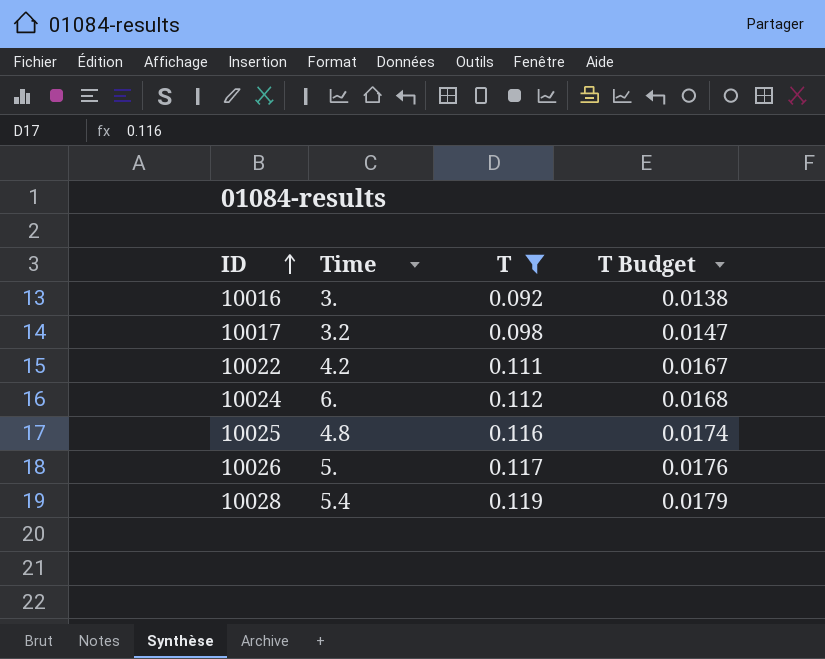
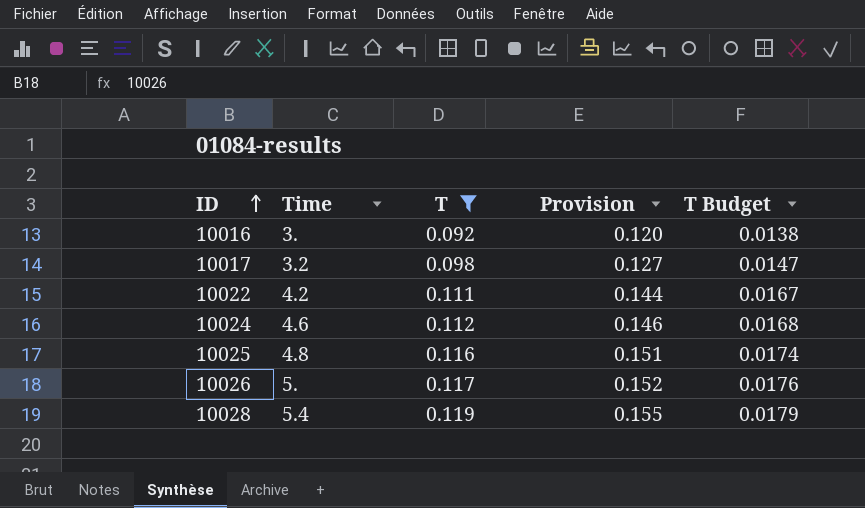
column Provision | formula: none -> [T] * 1.3
10024 | Time: 6. -> 4.6

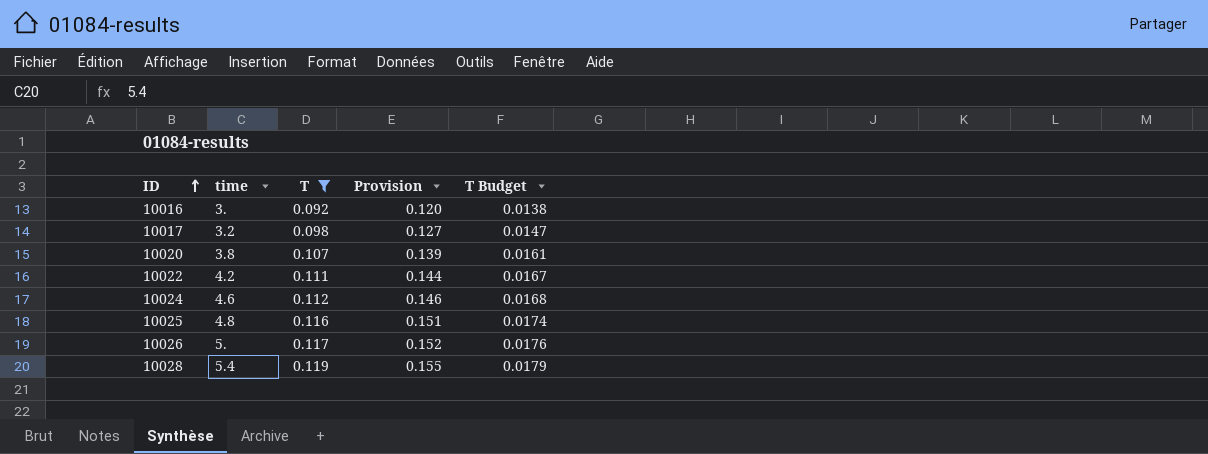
column name: Time -> time
row 10020: none -> 3.8 | 0.107 | 0.139 | 0.0161

